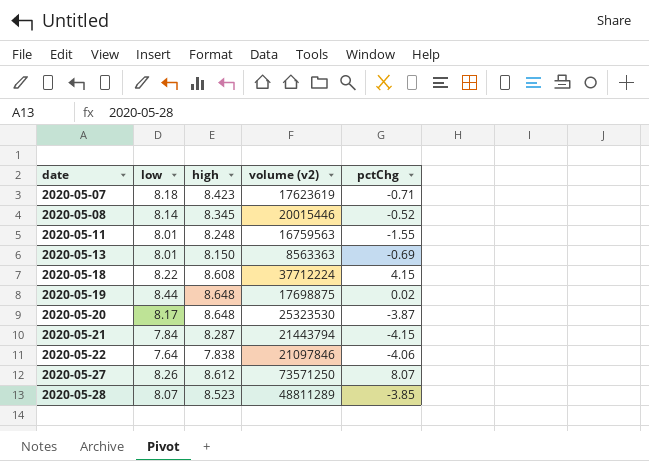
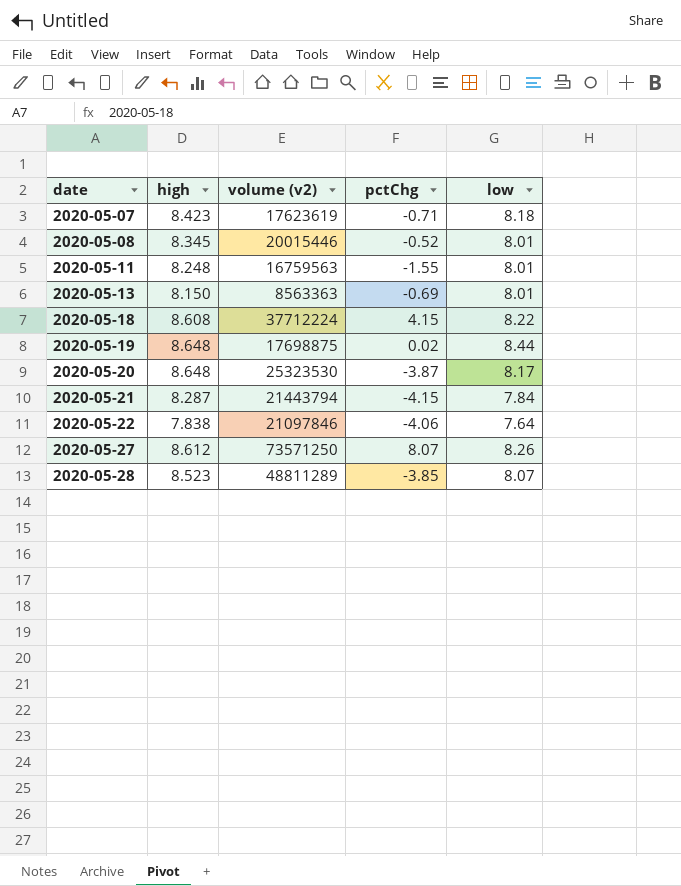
column low | position: 2 -> 5
2020-05-08 | low: 8.14 -> 8.01

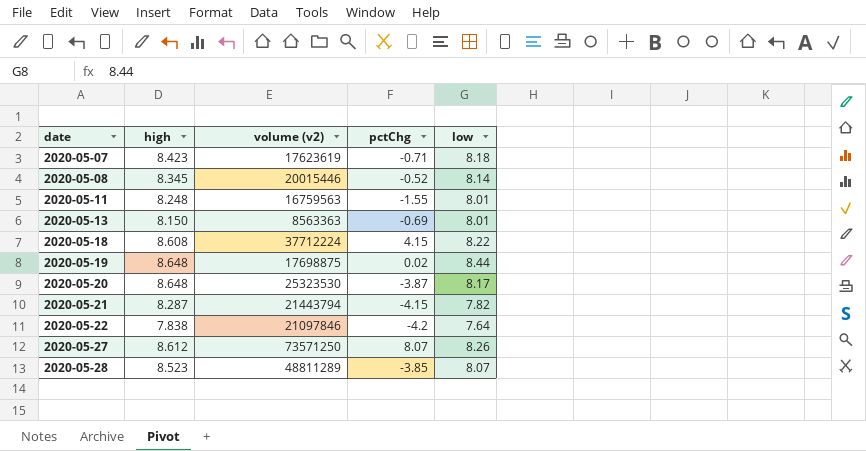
2020-05-08 | low: 8.01 -> 8.14
2020-05-21 | low: 7.84 -> 7.82
2020-05-22 | pctChg: -4.06 -> -4.2

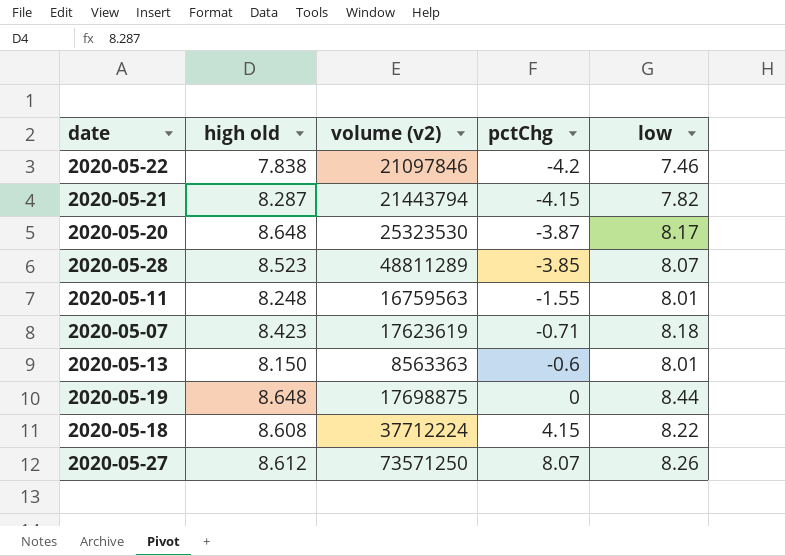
row order: date ascending -> pctChg ascending
column name: high -> high old
row 2020-05-08: 8.345 | 20015446 | -0.52 | 8.14 -> none
2020-05-22 | low: 7.64 -> 7.46
2020-05-13 | pctChg: -0.69 -> -0.6
2020-05-19 | pctChg: 0.02 -> 0

